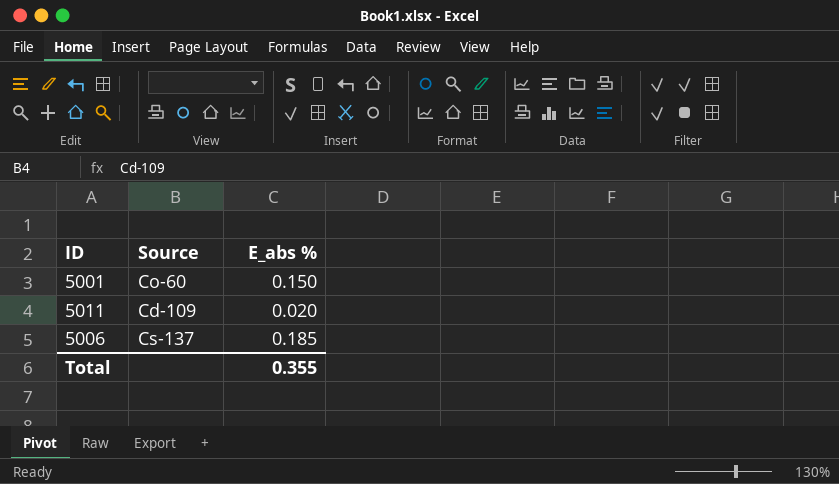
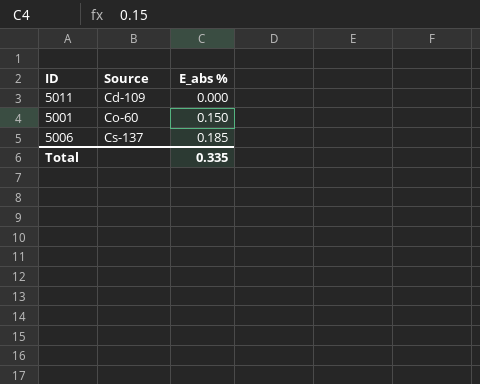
row order: none -> Source ascending
5011 | E_abs %: 0.020 -> 0.000
Total | E_abs %: 0.355 -> 0.335

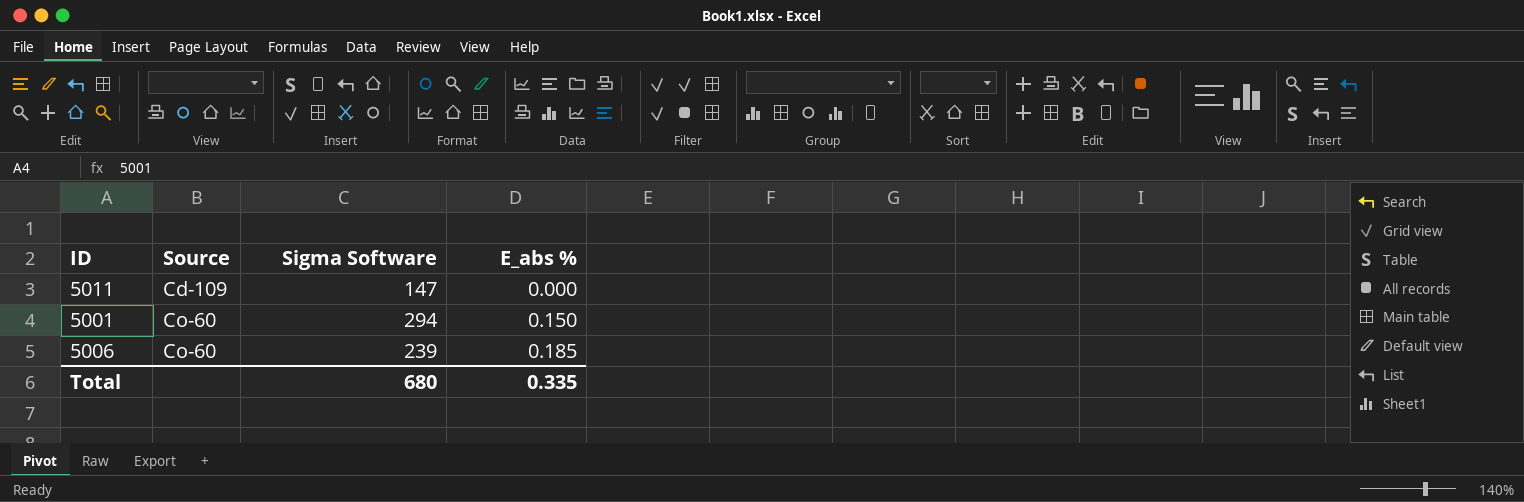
column Sigma Software | position: none -> 3
5006 | Source: Cs-137 -> Co-60

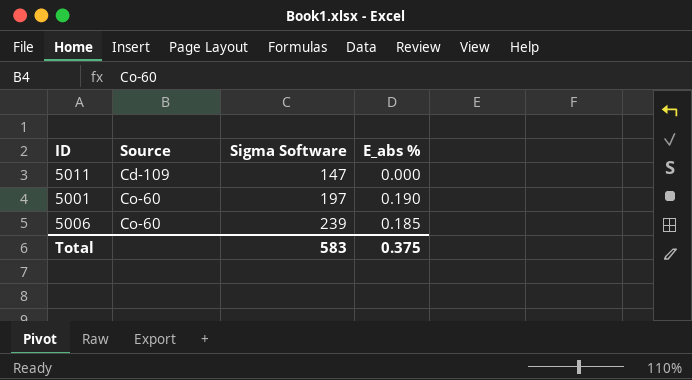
5001 | Sigma Software: 294 -> 197
5001 | E_abs %: 0.150 -> 0.190
Total | Sigma Software: 680 -> 583
Total | E_abs %: 0.335 -> 0.375

